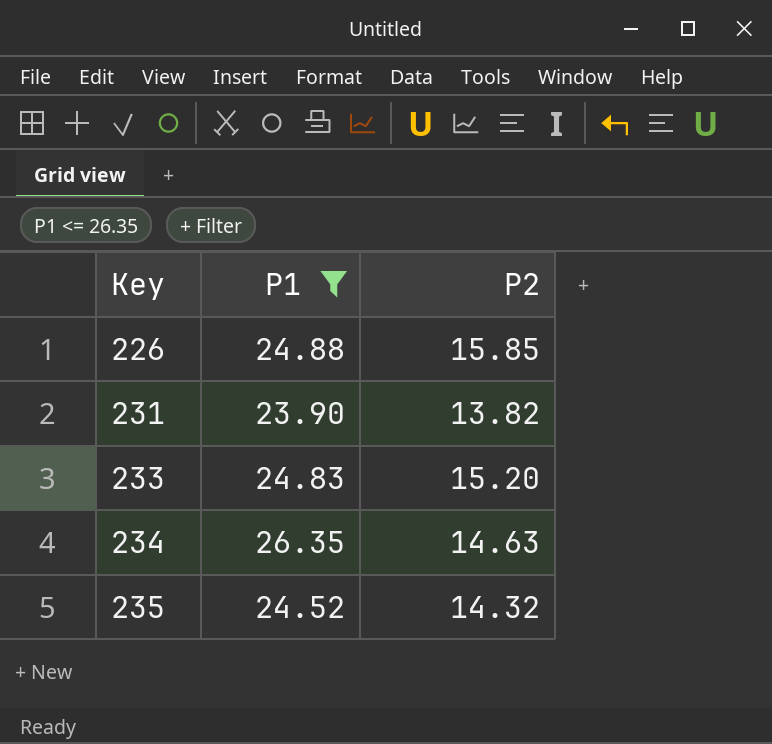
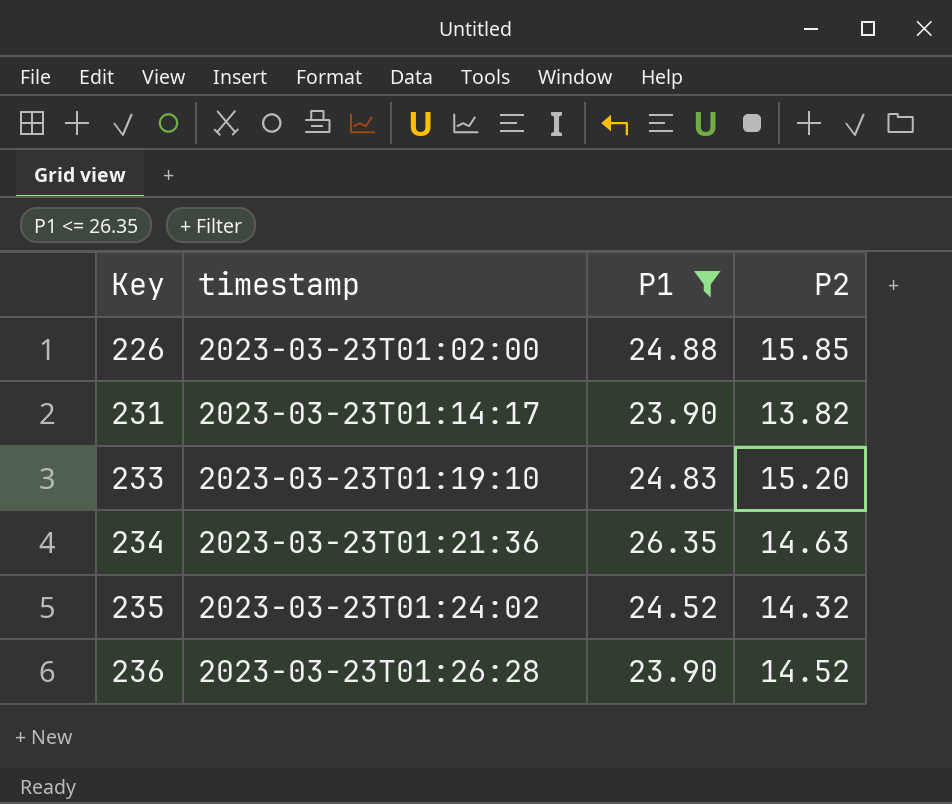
column timestamp | position: none -> 2
row 236: none -> 2023-03-23T01:26:28 | 23.90 | 14.52

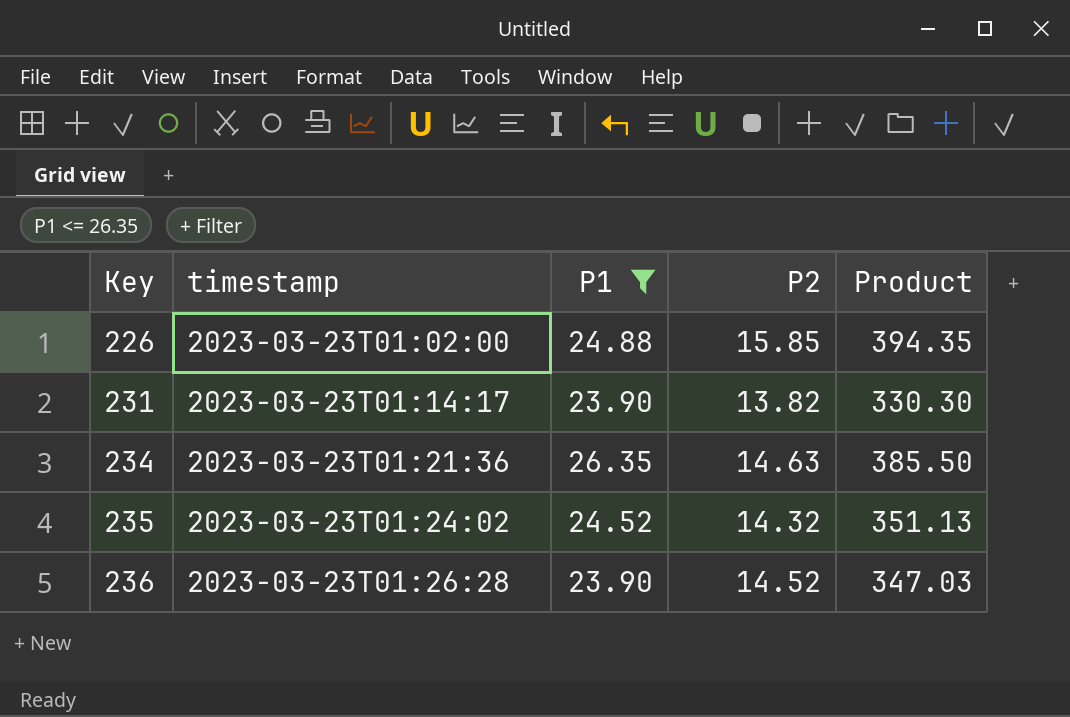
column Product | formula: none -> [P1] * [P2]
row 233: 2023-03-23T01:19:10 | 24.83 | 15.20 -> none

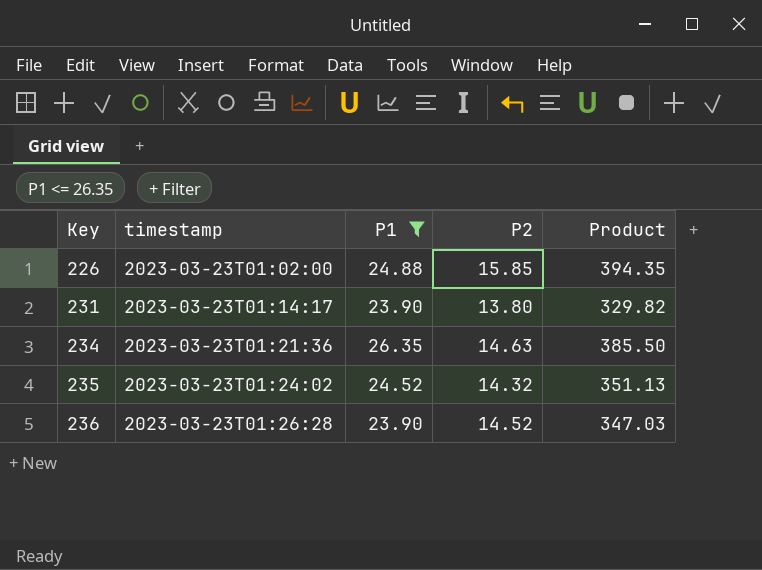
231 | P2: 13.82 -> 13.80
231 | Product: 330.30 -> 329.82

